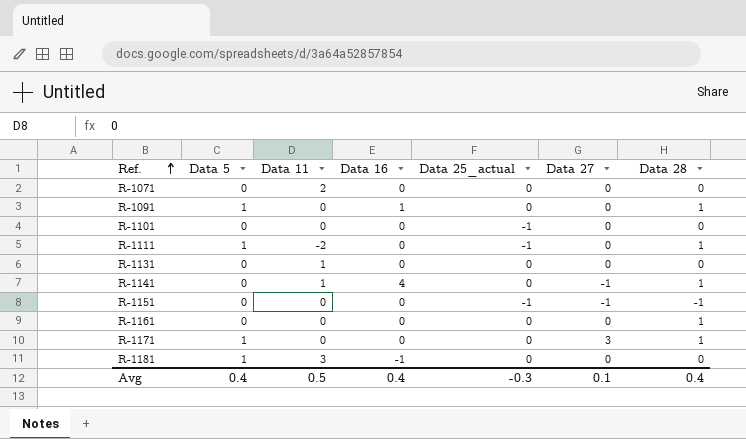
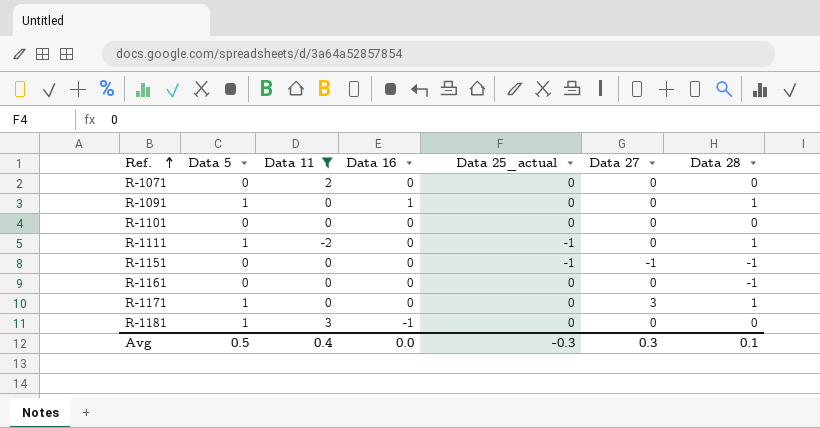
filter: none -> Data 11 != 1
R-1101 | Data 25_actual: -1 -> 0
R-1161 | Data 28: 1 -> -1
Avg | Data 5: 0.4 -> 0.5
Avg | Data 11: 0.5 -> 0.4
Avg | Data 16: 0.4 -> 0.0
Avg | Data 27: 0.1 -> 0.3
Avg | Data 28: 0.4 -> 0.1

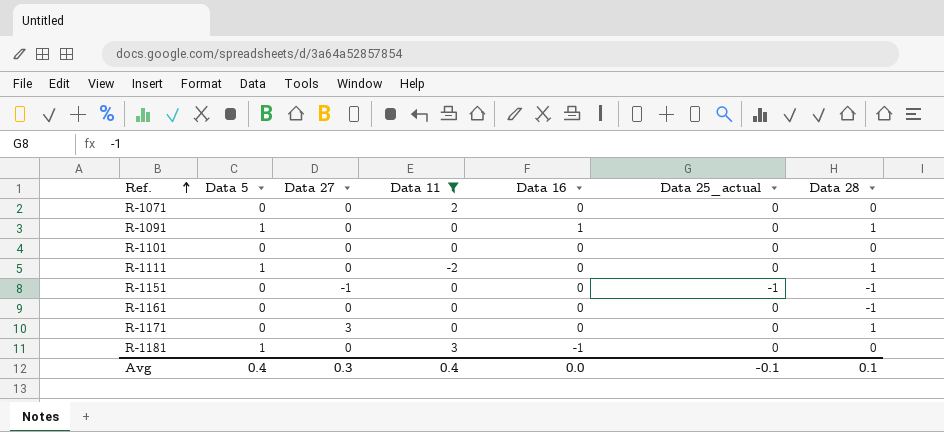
column Data 27 | position: 6 -> 3
R-1111 | Data 25_actual: -1 -> 0
R-1171 | Data 5: 1 -> 0
Avg | Data 5: 0.5 -> 0.4
Avg | Data 25_actual: -0.3 -> -0.1

